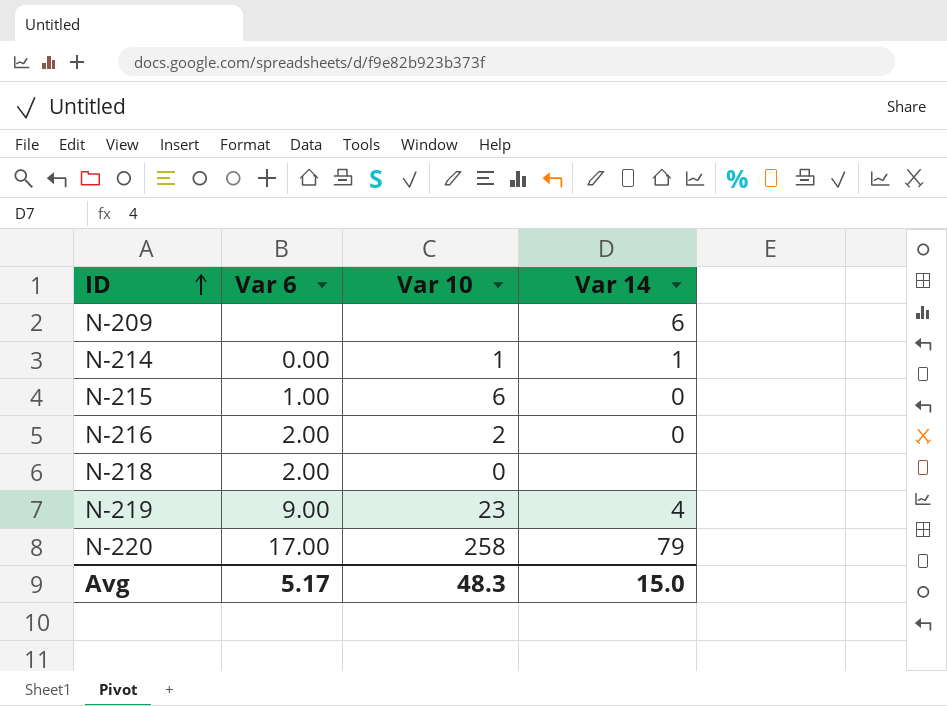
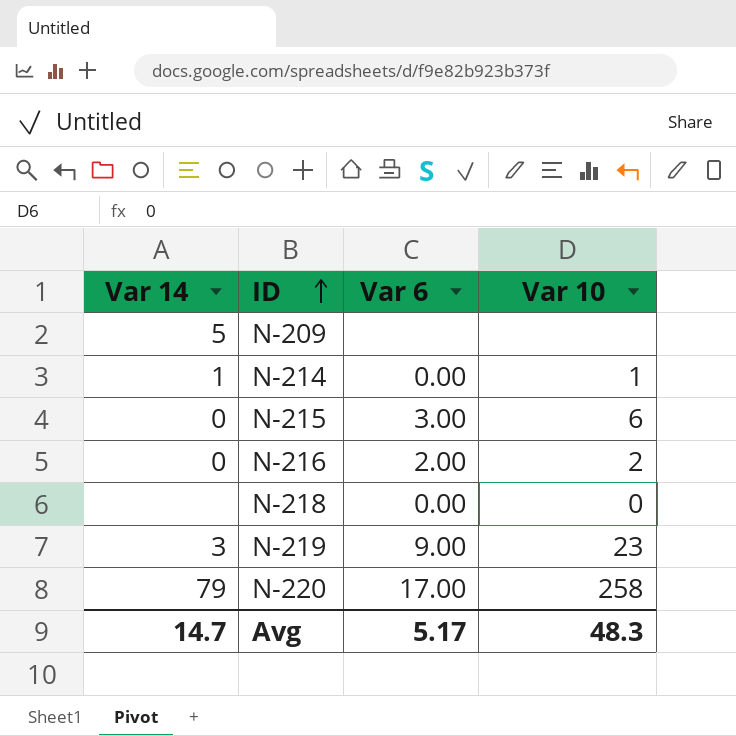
column Var 14 | position: 4 -> 1
N-209 | Var 14: 6 -> 5
N-215 | Var 6: 1.00 -> 3.00
N-218 | Var 6: 2.00 -> 0.00
N-219 | Var 14: 4 -> 3
Avg | Var 14: 15.0 -> 14.7

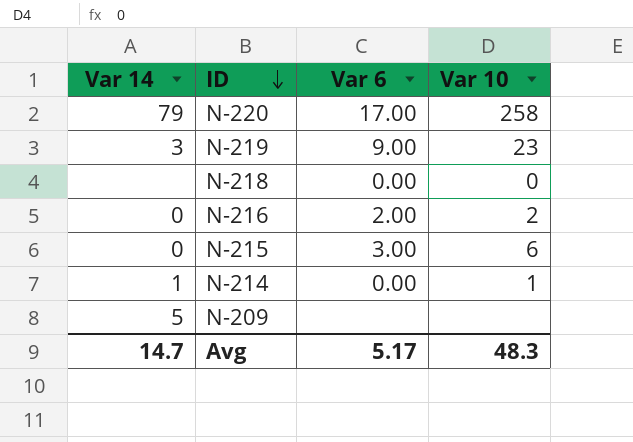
row order: ID ascending -> ID descending

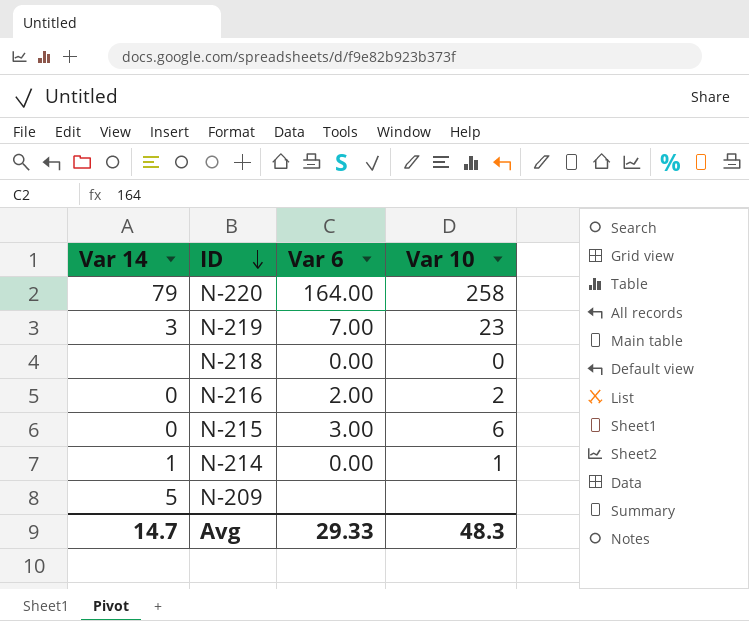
N-220 | Var 6: 17.00 -> 164.00
N-219 | Var 6: 9.00 -> 7.00
Avg | Var 6: 5.17 -> 29.33

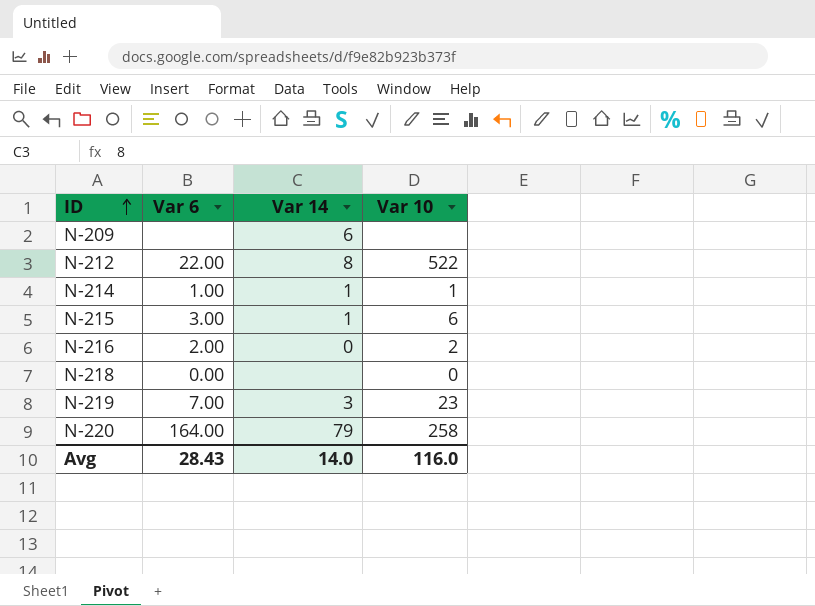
row order: ID descending -> ID ascending
column Var 14 | position: 1 -> 3
N-209 | Var 14: 5 -> 6
row N-212: none -> 22.00 | 8 | 522
N-214 | Var 6: 0.00 -> 1.00
N-215 | Var 14: 0 -> 1
Avg | Var 6: 29.33 -> 28.43
Avg | Var 14: 14.7 -> 14.0
Avg | Var 10: 48.3 -> 116.0

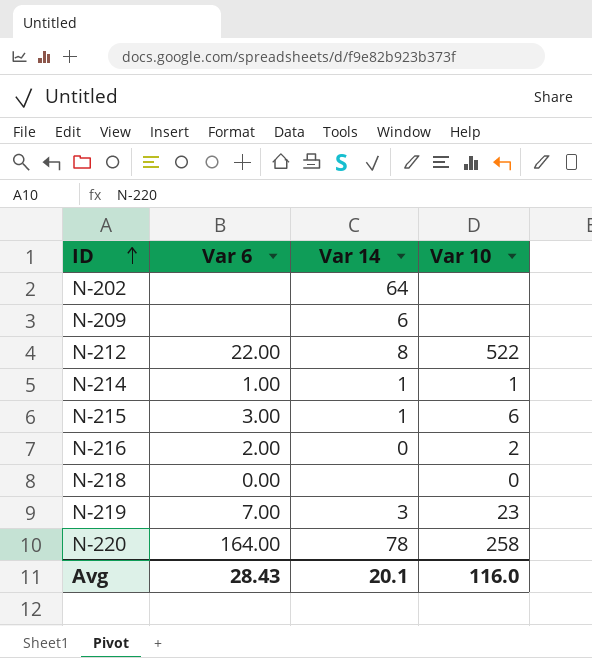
row N-202: none -> none | 64 | none
N-220 | Var 14: 79 -> 78
Avg | Var 14: 14.0 -> 20.1

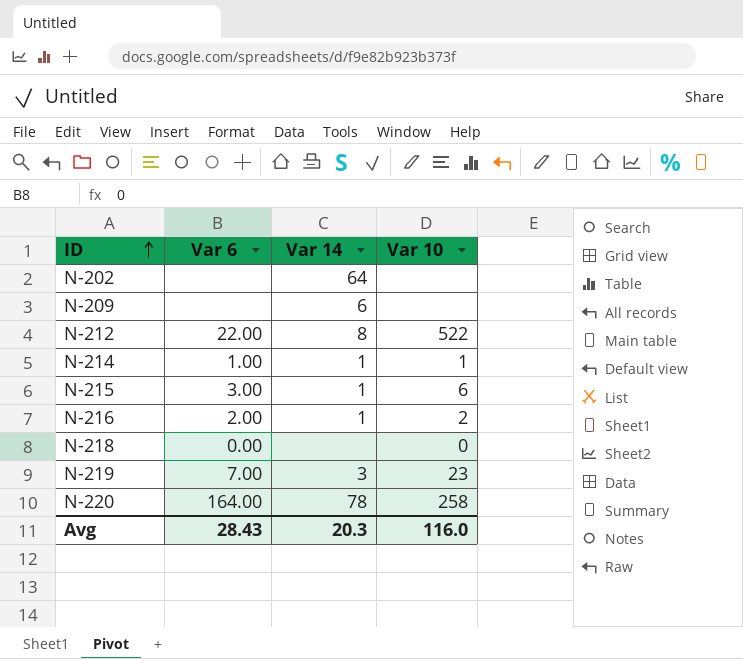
N-216 | Var 14: 0 -> 1
Avg | Var 14: 20.1 -> 20.3

